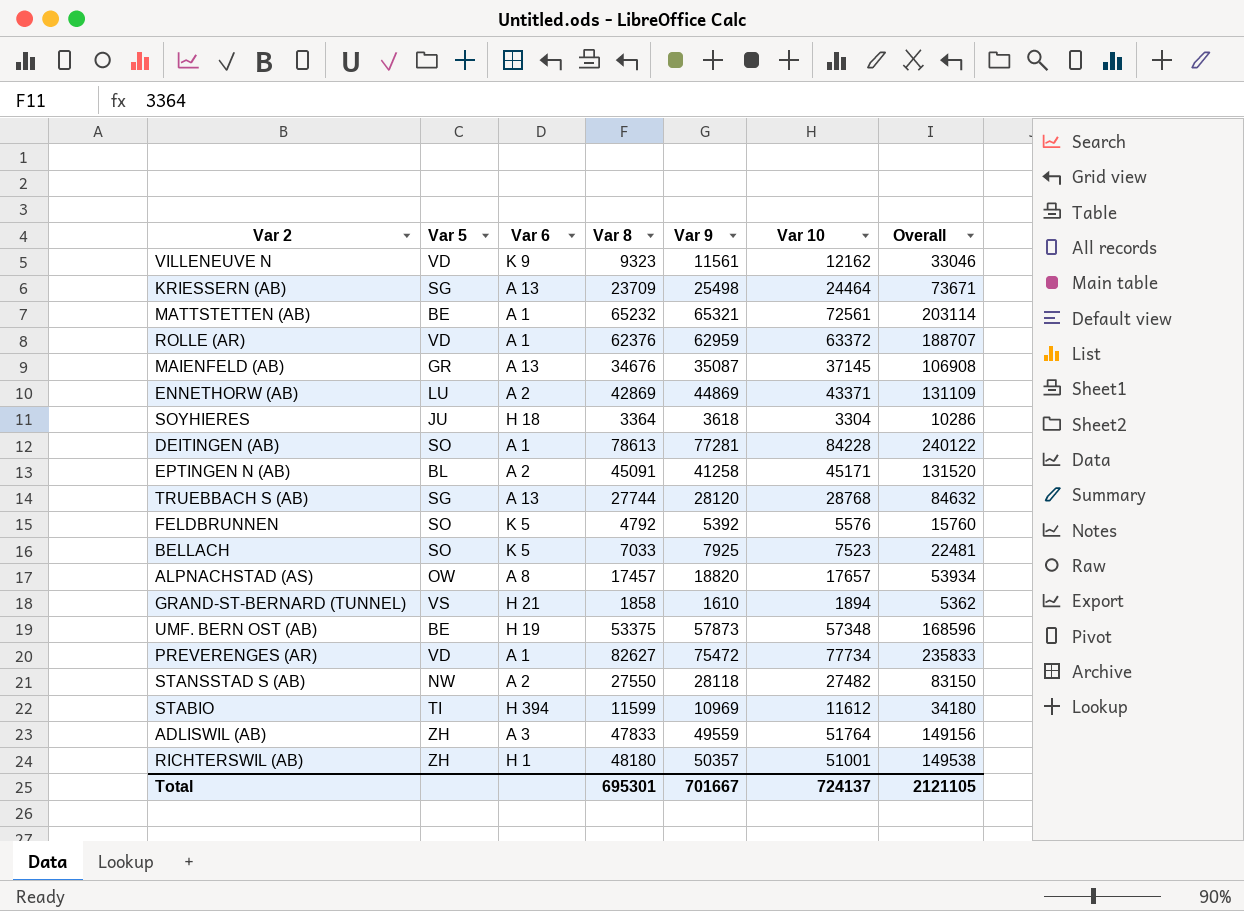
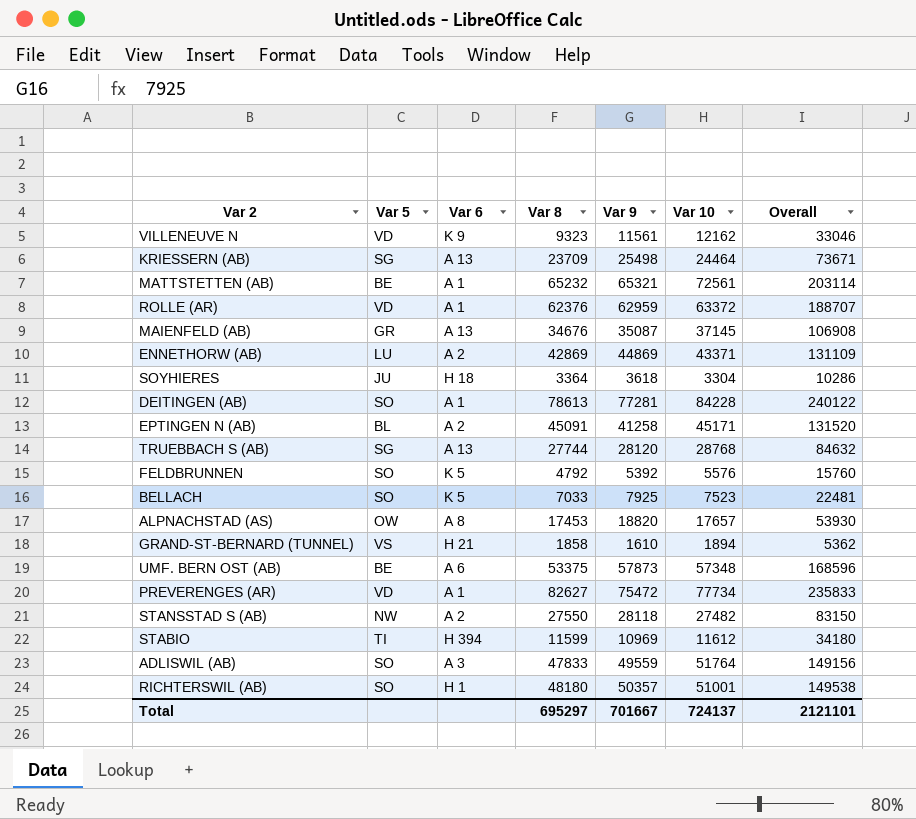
ALPNACHSTAD (AS) | Var 8: 17457 -> 17453
ALPNACHSTAD (AS) | Overall: 53934 -> 53930
UMF. BERN OST (AB) | Var 6: H 19 -> A 6
ADLISWIL (AB) | Var 5: ZH -> SO
RICHTERSWIL (AB) | Var 5: ZH -> SO
Total | Var 8: 695301 -> 695297
Total | Overall: 2121105 -> 2121101

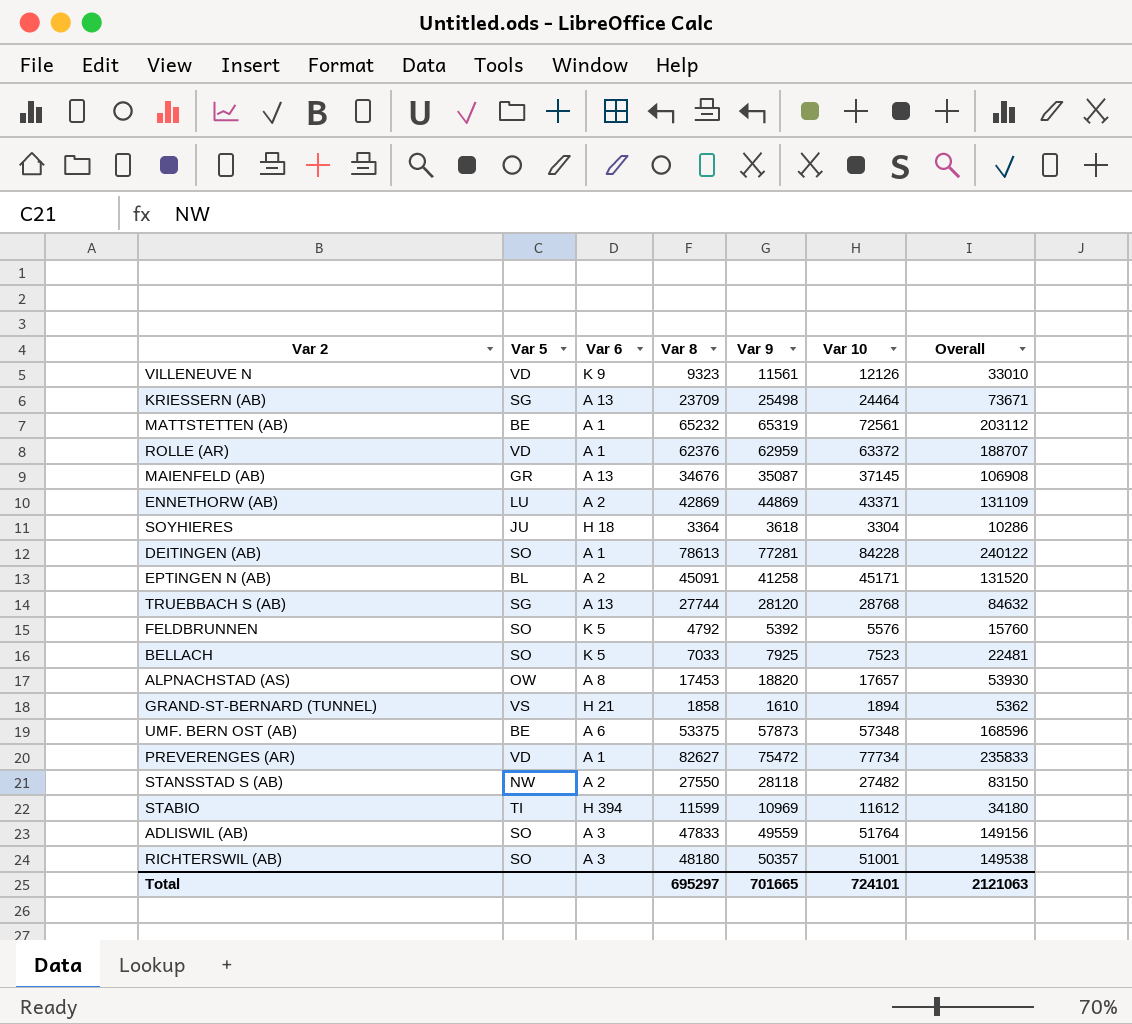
VILLENEUVE N | Var 10: 12162 -> 12126
VILLENEUVE N | Overall: 33046 -> 33010
MATTSTETTEN (AB) | Var 9: 65321 -> 65319
MATTSTETTEN (AB) | Overall: 203114 -> 203112
RICHTERSWIL (AB) | Var 6: H 1 -> A 3
Total | Var 9: 701667 -> 701665
Total | Var 10: 724137 -> 724101
Total | Overall: 2121101 -> 2121063

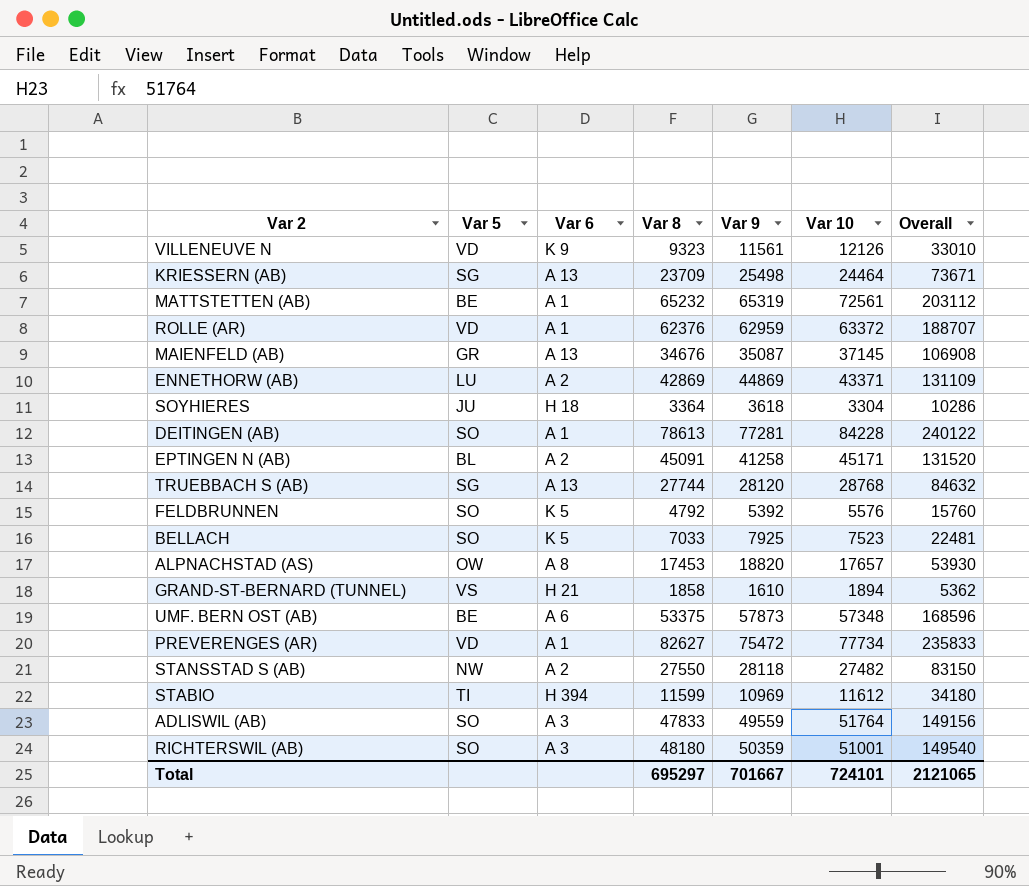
RICHTERSWIL (AB) | Var 9: 50357 -> 50359
RICHTERSWIL (AB) | Overall: 149538 -> 149540
Total | Var 9: 701665 -> 701667
Total | Overall: 2121063 -> 2121065

